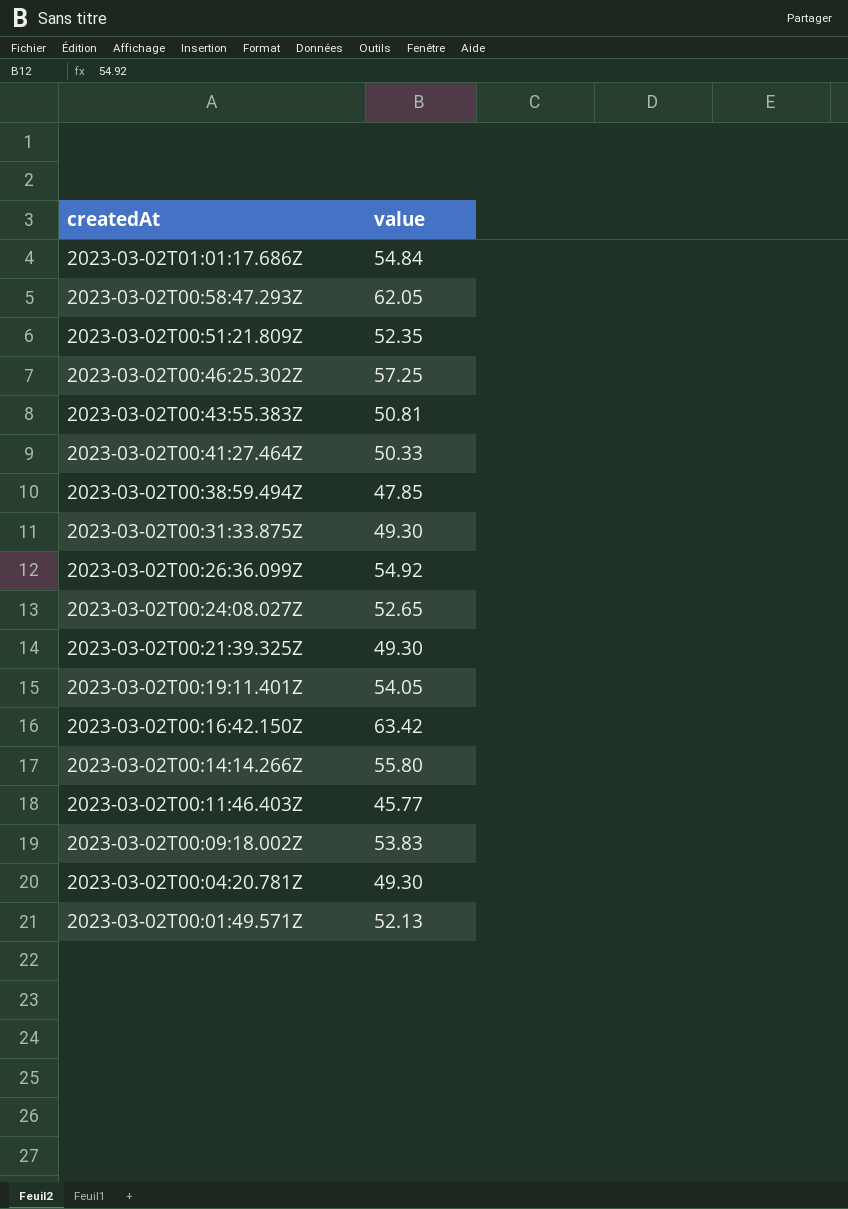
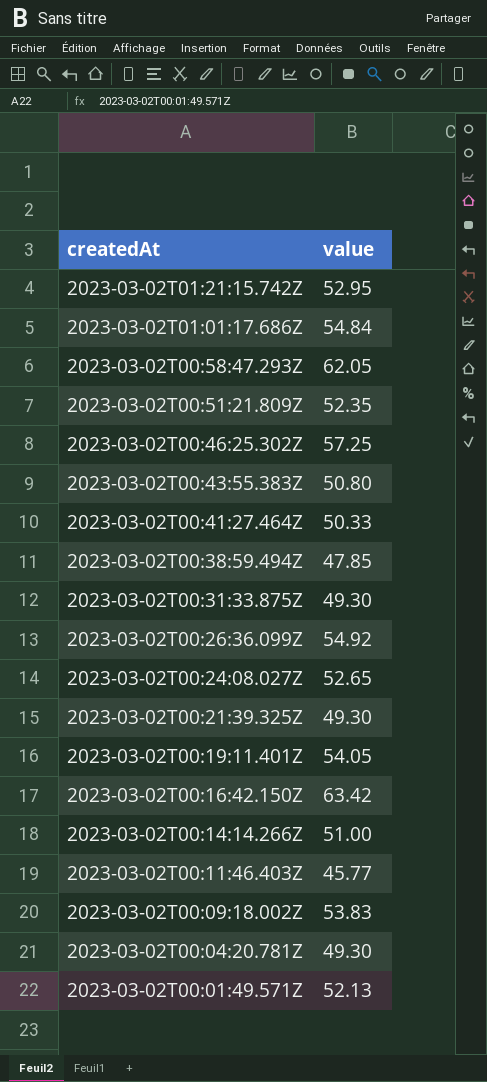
row 2023-03-02T01:21:15.742Z: none -> 52.95
2023-03-02T00:43:55.383Z | value: 50.81 -> 50.80
2023-03-02T00:14:14.266Z | value: 55.80 -> 51.00

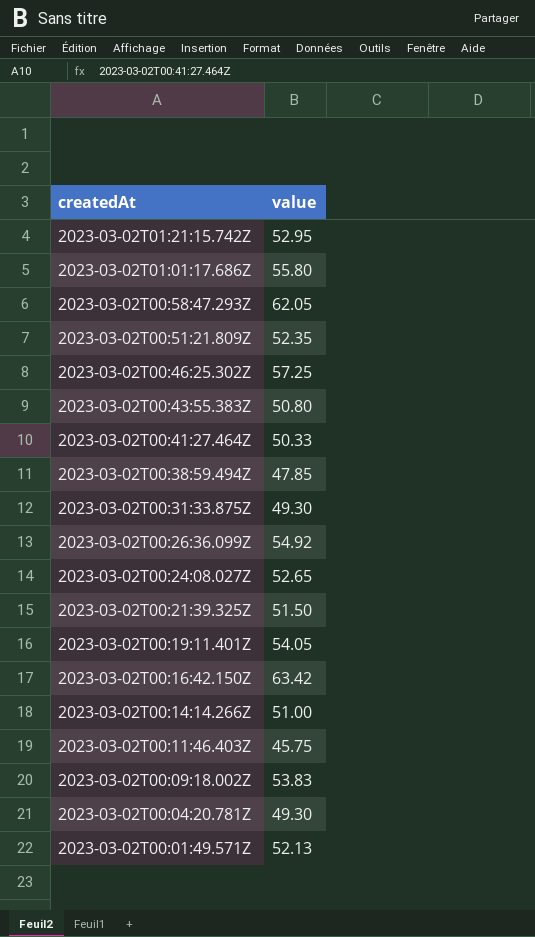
2023-03-02T01:01:17.686Z | value: 54.84 -> 55.80
2023-03-02T00:21:39.325Z | value: 49.30 -> 51.50
2023-03-02T00:11:46.403Z | value: 45.77 -> 45.75

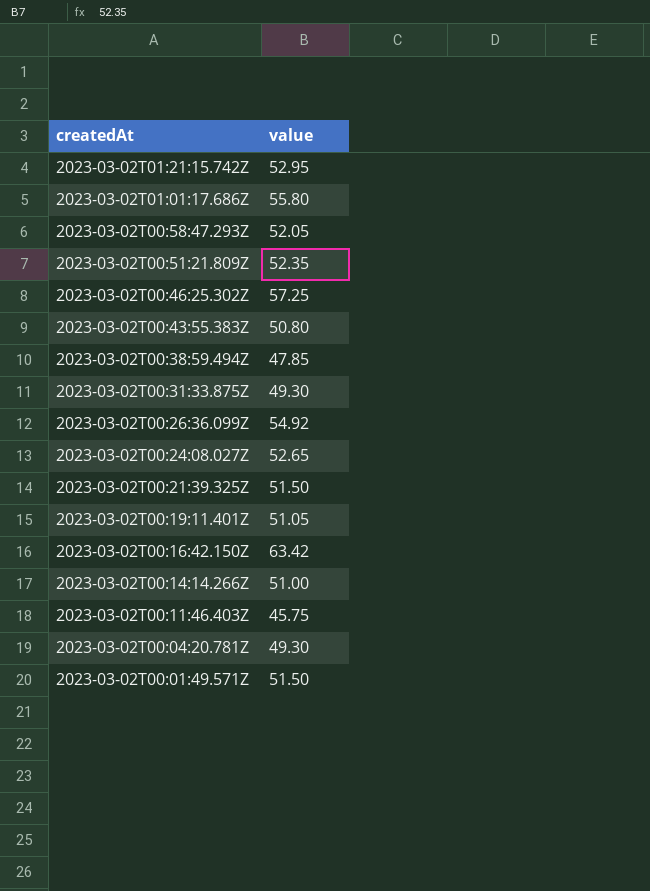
row 2023-03-02T00:41:27.464Z: 50.33 -> none
row 2023-03-02T00:09:18.002Z: 53.83 -> none
2023-03-02T00:58:47.293Z | value: 62.05 -> 52.05
2023-03-02T00:19:11.401Z | value: 54.05 -> 51.05
2023-03-02T00:01:49.571Z | value: 52.13 -> 51.50

